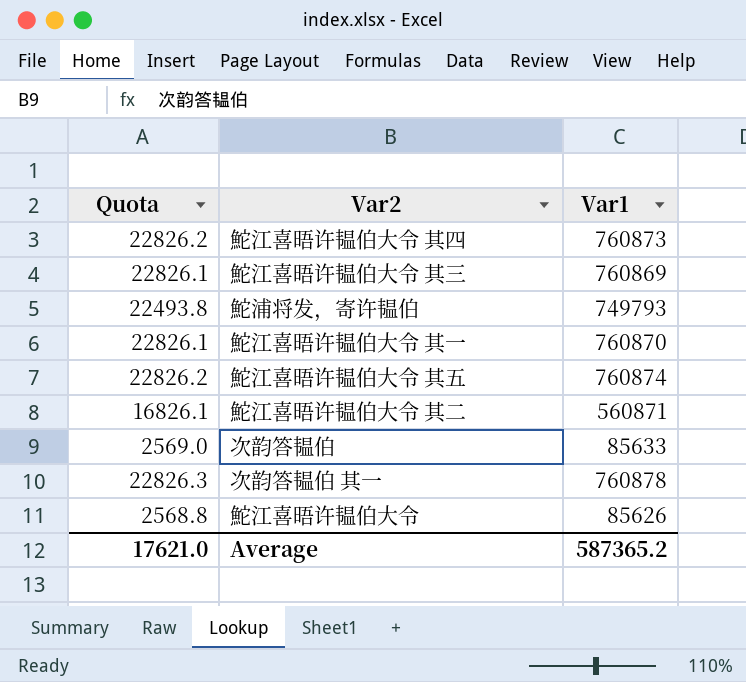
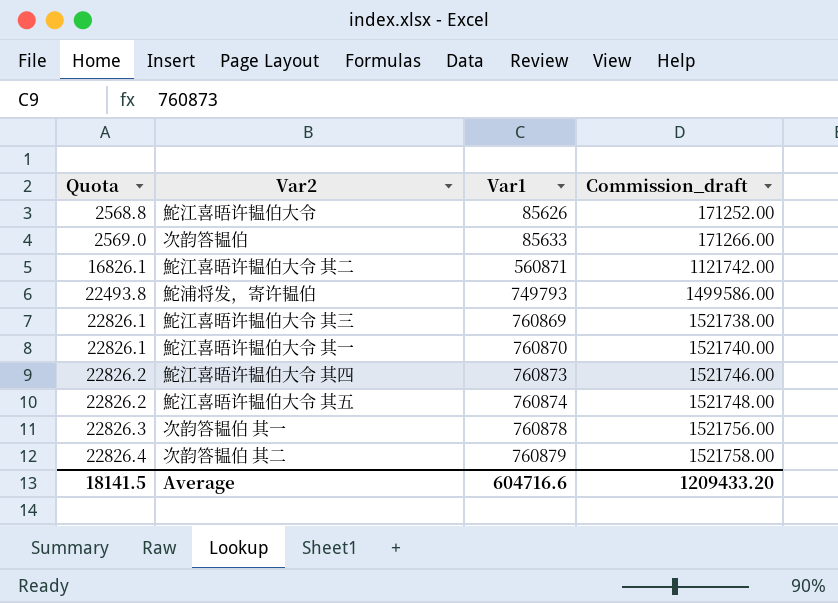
row order: none -> Quota ascending
column Commission_draft | formula: none -> [Var1] * 2
row 次韵答韫伯 其二: none -> 22826.4 | 760879 | 1521758.00
Average | Quota: 17621.0 -> 18141.5
Average | Var1: 587365.2 -> 604716.6

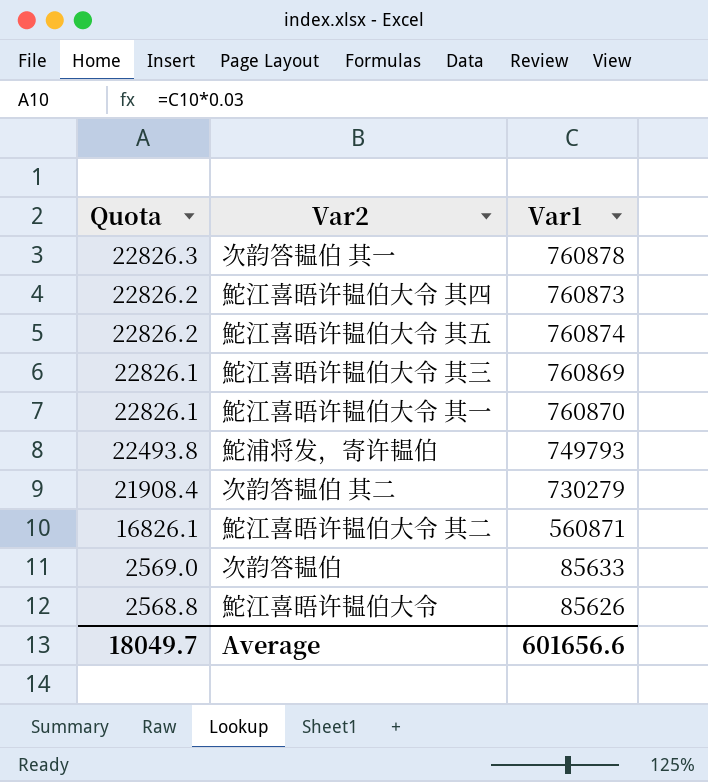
row order: Quota ascending -> Quota descending
column Commission_draft | formula: [Var1] * 2 -> none
次韵答韫伯 其二 | Quota: 22826.4 -> 21908.4
次韵答韫伯 其二 | Var1: 760879 -> 730279
Average | Quota: 18141.5 -> 18049.7
Average | Var1: 604716.6 -> 601656.6

